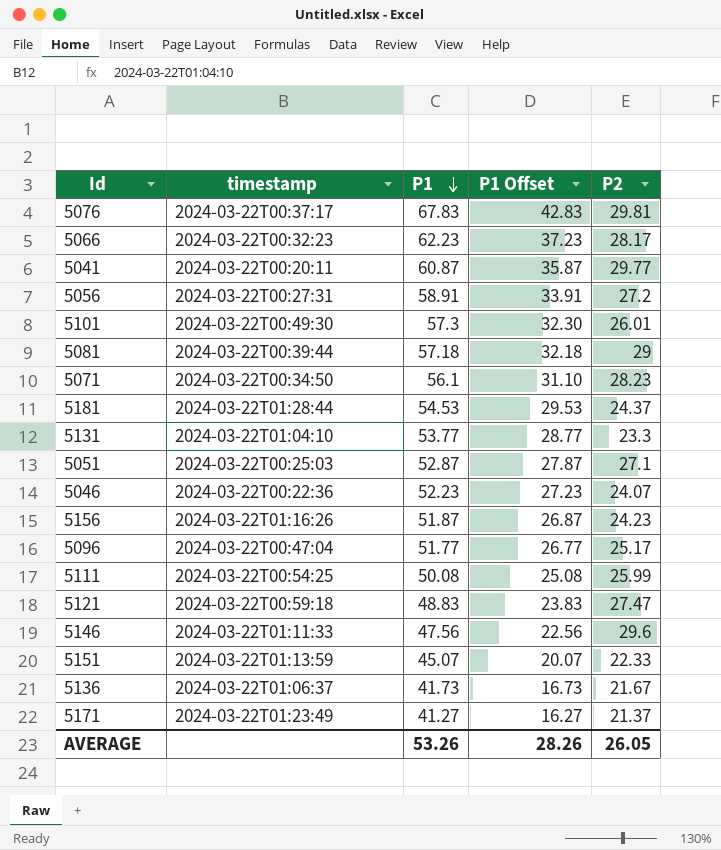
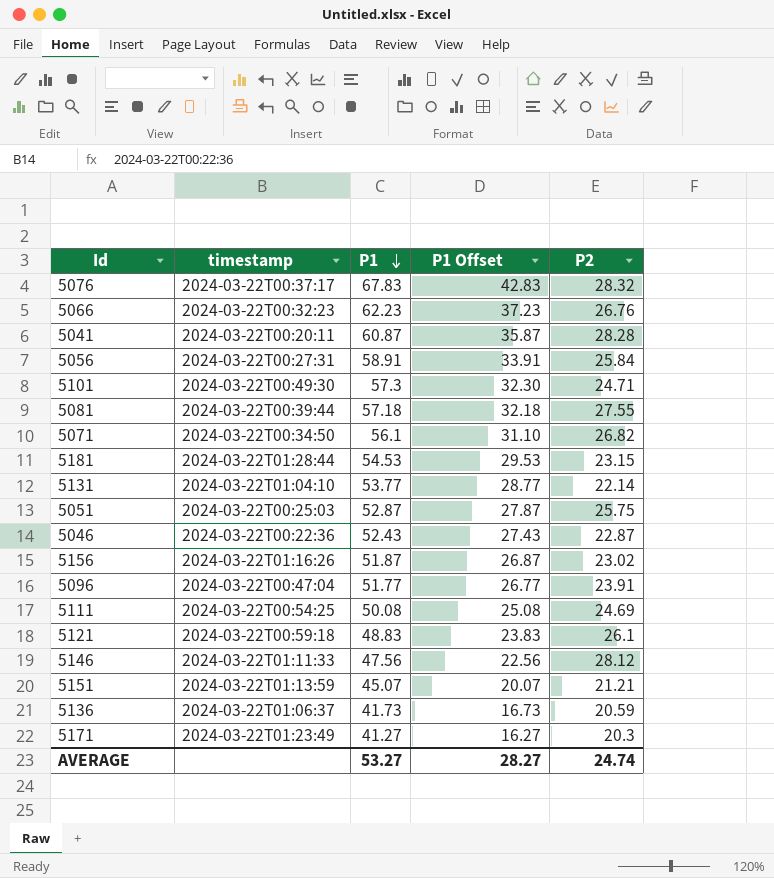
5076 | P2: 29.81 -> 28.32
5066 | P2: 28.17 -> 26.76
5041 | P2: 29.77 -> 28.28
5056 | P2: 27.2 -> 25.84
5101 | P2: 26.01 -> 24.71
5081 | P2: 29 -> 27.55
5071 | P2: 28.23 -> 26.82
5181 | P2: 24.37 -> 23.15
5131 | P2: 23.3 -> 22.14
5051 | P2: 27.1 -> 25.75
5046 | P1: 52.23 -> 52.43
5046 | P1 Offset: 27.23 -> 27.43
5046 | P2: 24.07 -> 22.87
5156 | P2: 24.23 -> 23.02
5096 | P2: 25.17 -> 23.91
5111 | P2: 25.99 -> 24.69
5121 | P2: 27.47 -> 26.1
5146 | P2: 29.6 -> 28.12
5151 | P2: 22.33 -> 21.21
5136 | P2: 21.67 -> 20.59
5171 | P2: 21.37 -> 20.3
AVERAGE | P1: 53.26 -> 53.27
AVERAGE | P1 Offset: 28.26 -> 28.27
AVERAGE | P2: 26.05 -> 24.74

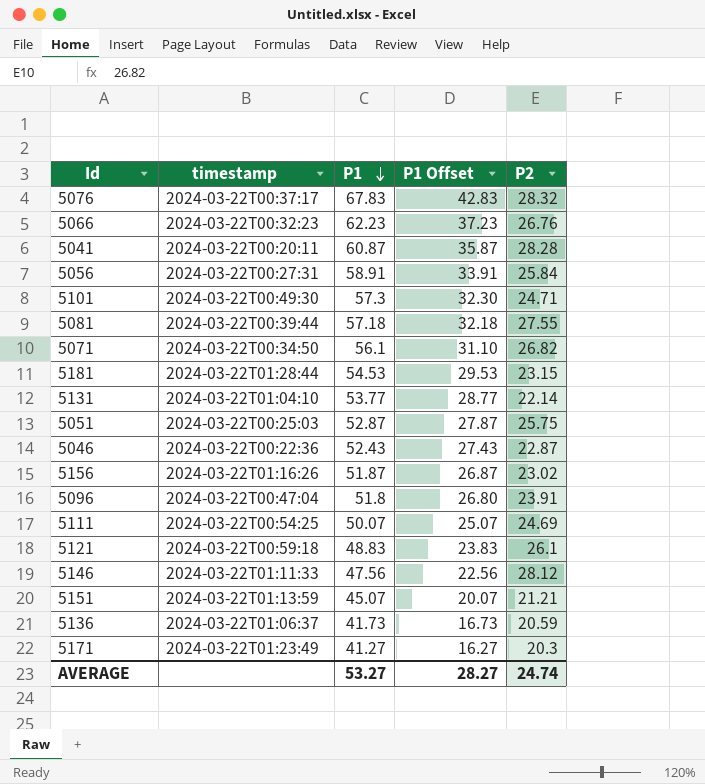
5096 | P1: 51.77 -> 51.8
5096 | P1 Offset: 26.77 -> 26.80
5111 | P1: 50.08 -> 50.07
5111 | P1 Offset: 25.08 -> 25.07

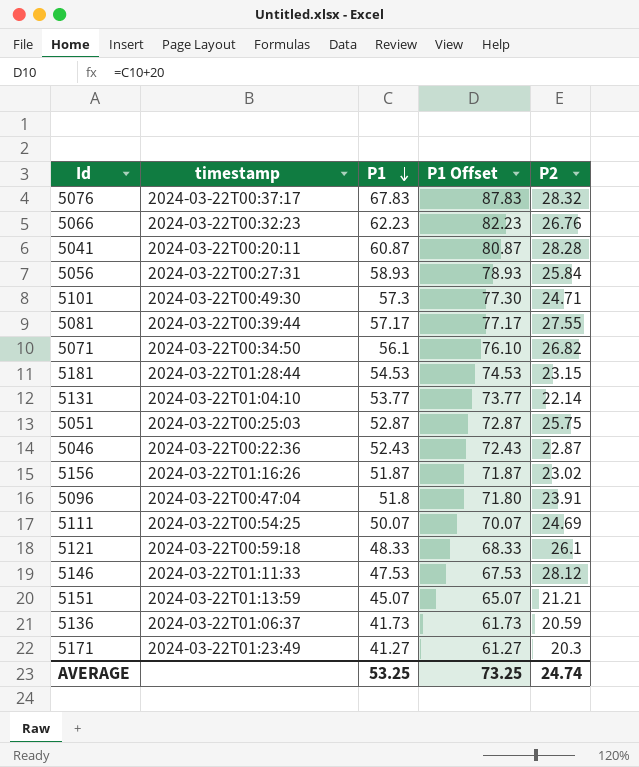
column P1 Offset | formula: [P1] - 25 -> [P1] + 20
5056 | P1: 58.91 -> 58.93
5081 | P1: 57.18 -> 57.17
5121 | P1: 48.83 -> 48.33
5146 | P1: 47.56 -> 47.53
AVERAGE | P1: 53.27 -> 53.25
AVERAGE | P1 Offset: 28.27 -> 73.25

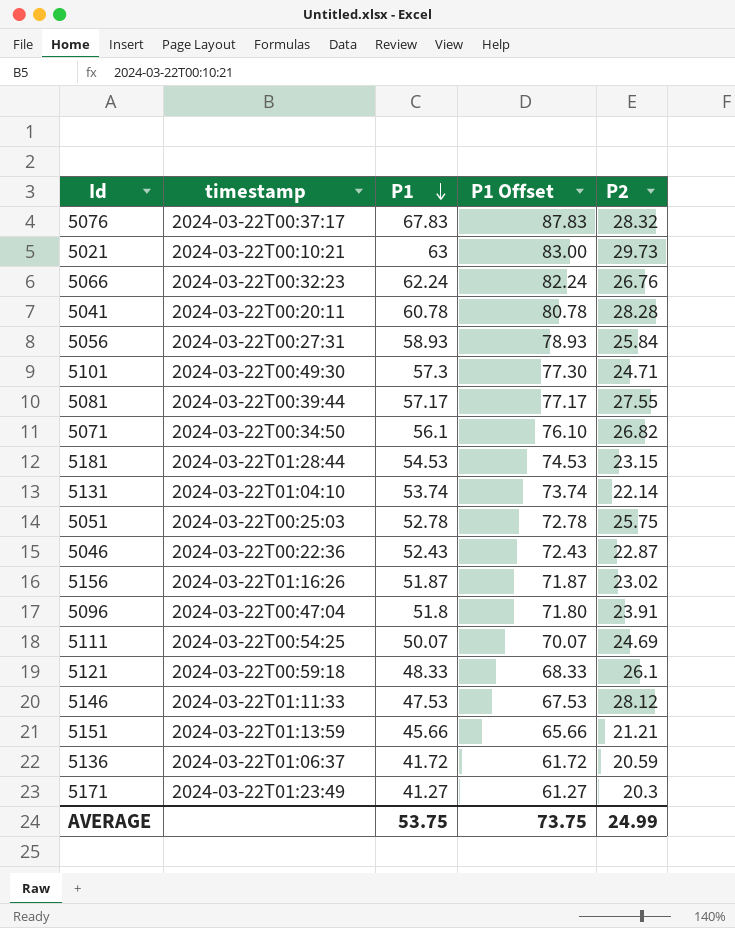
row 5021: none -> 2024-03-22T00:10:21 | 63 | 83.00 | 29.73
5066 | P1: 62.23 -> 62.24
5066 | P1 Offset: 82.23 -> 82.24
5041 | P1: 60.87 -> 60.78
5041 | P1 Offset: 80.87 -> 80.78
5131 | P1: 53.77 -> 53.74
5131 | P1 Offset: 73.77 -> 73.74
5051 | P1: 52.87 -> 52.78
5051 | P1 Offset: 72.87 -> 72.78
5151 | P1: 45.07 -> 45.66
5151 | P1 Offset: 65.07 -> 65.66
5136 | P1: 41.73 -> 41.72
5136 | P1 Offset: 61.73 -> 61.72
AVERAGE | P1: 53.25 -> 53.75
AVERAGE | P1 Offset: 73.25 -> 73.75
AVERAGE | P2: 24.74 -> 24.99

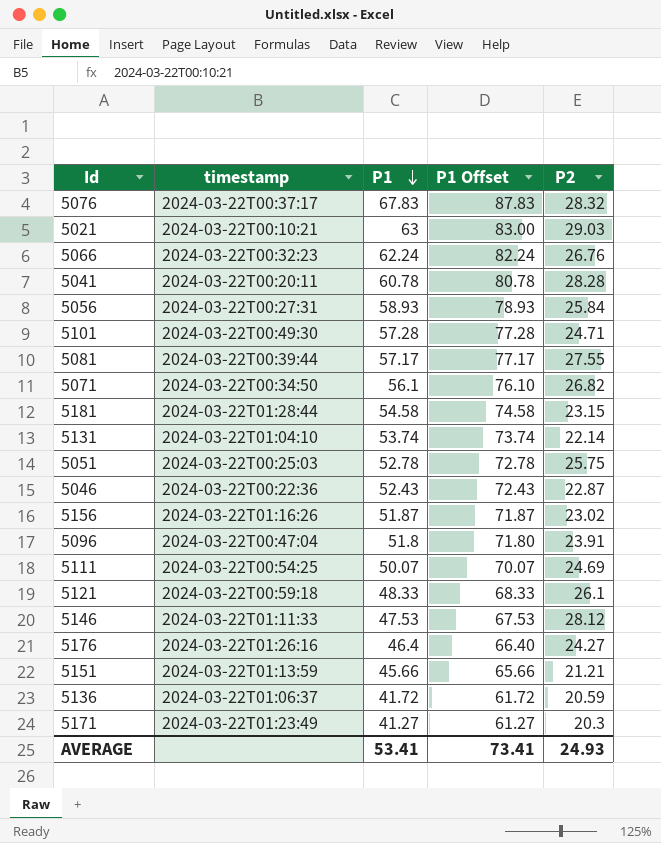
5021 | P2: 29.73 -> 29.03
5101 | P1: 57.3 -> 57.28
5101 | P1 Offset: 77.30 -> 77.28
5181 | P1: 54.53 -> 54.58
5181 | P1 Offset: 74.53 -> 74.58
row 5176: none -> 2024-03-22T01:26:16 | 46.4 | 66.40 | 24.27
AVERAGE | P1: 53.75 -> 53.41
AVERAGE | P1 Offset: 73.75 -> 73.41
AVERAGE | P2: 24.99 -> 24.93

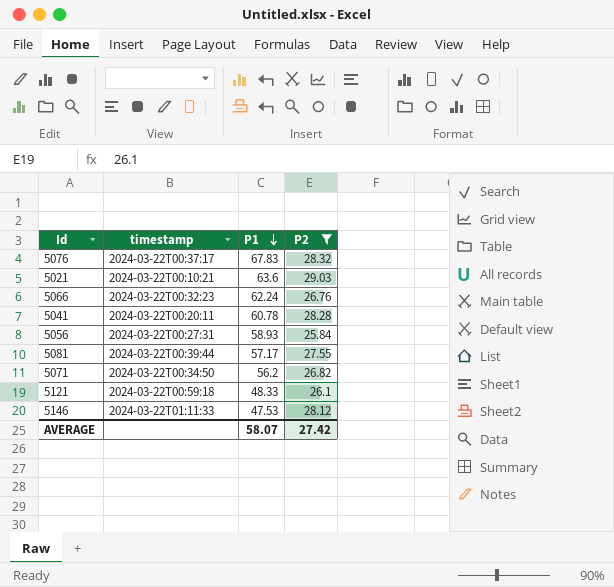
filter: none -> P2 >= 25.84
column P1 Offset | formula: [P1] + 20 -> none
5021 | P1: 63 -> 63.6
5071 | P1: 56.1 -> 56.2
AVERAGE | P1: 53.41 -> 58.07
AVERAGE | P2: 24.93 -> 27.42

